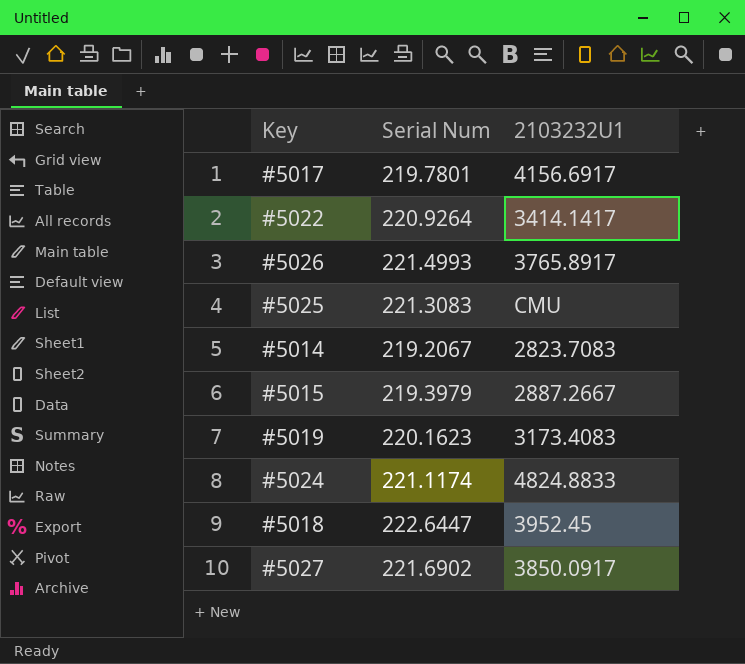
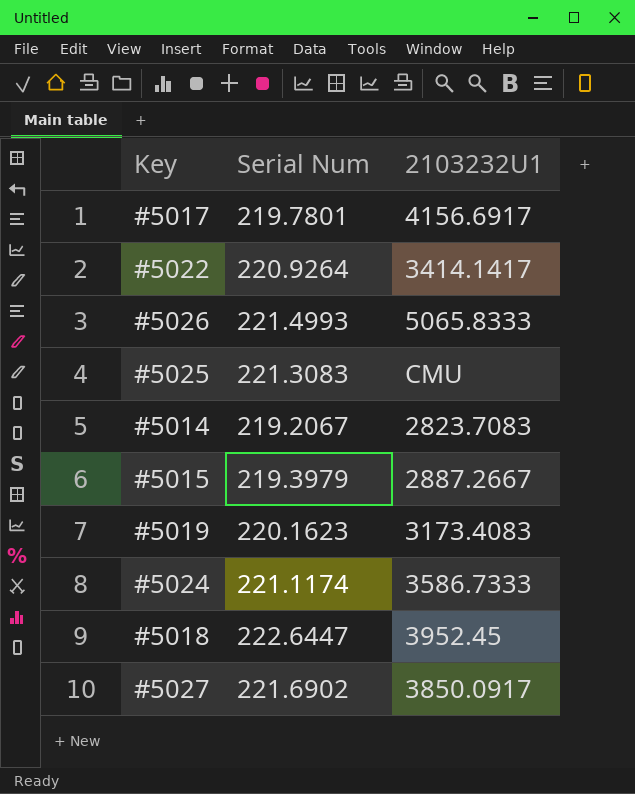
#5026 | 2103232U1: 3765.8917 -> 5065.8333
#5024 | 2103232U1: 4824.8833 -> 3586.7333

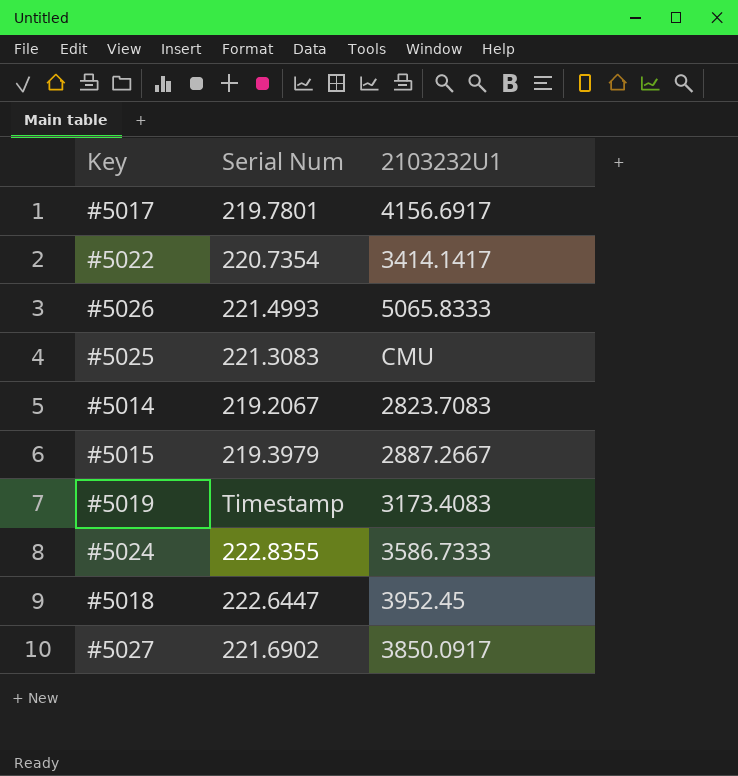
#5022 | Serial Num: 220.9264 -> 220.7354
#5019 | Serial Num: 220.1623 -> Timestamp
#5024 | Serial Num: 221.1174 -> 222.8355

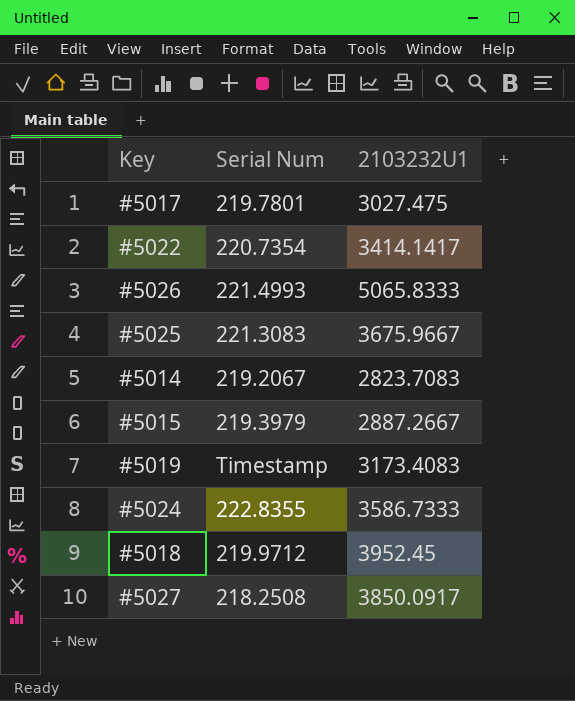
#5017 | 2103232U1: 4156.6917 -> 3027.475
#5025 | 2103232U1: CMU -> 3675.9667
#5018 | Serial Num: 222.6447 -> 219.9712
#5027 | Serial Num: 221.6902 -> 218.2508

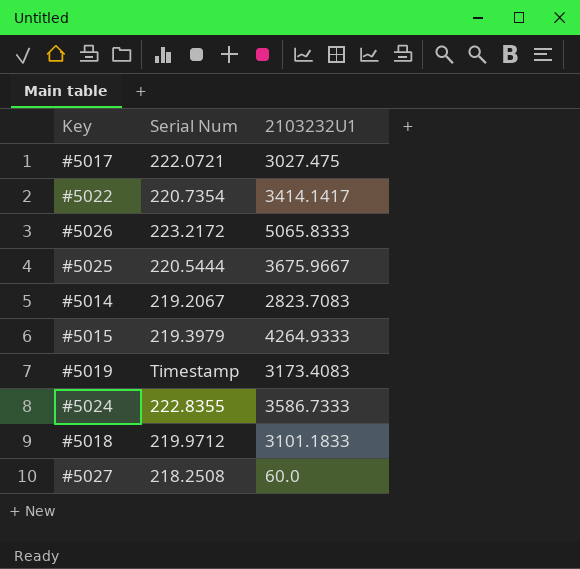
#5017 | Serial Num: 219.7801 -> 222.0721
#5026 | Serial Num: 221.4993 -> 223.2172
#5025 | Serial Num: 221.3083 -> 220.5444
#5015 | 2103232U1: 2887.2667 -> 4264.9333
#5018 | 2103232U1: 3952.45 -> 3101.1833
#5027 | 2103232U1: 3850.0917 -> 60.0

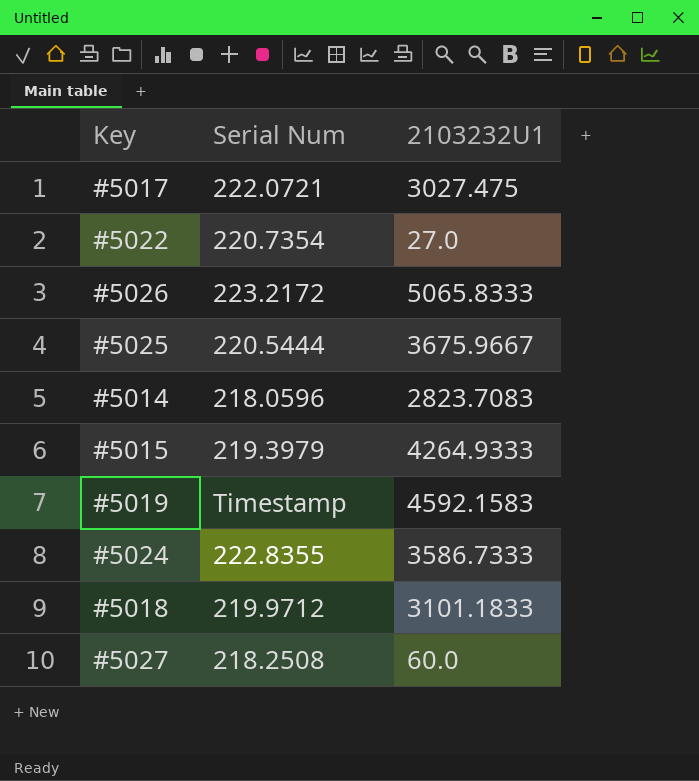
#5022 | 2103232U1: 3414.1417 -> 27.0
#5014 | Serial Num: 219.2067 -> 218.0596
#5019 | 2103232U1: 3173.4083 -> 4592.1583

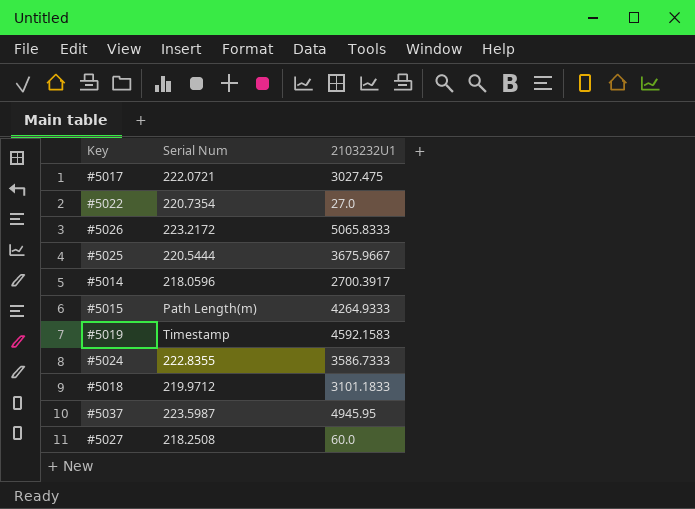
#5014 | 2103232U1: 2823.7083 -> 2700.3917
#5015 | Serial Num: 219.3979 -> Path Length(m)
row #5037: none -> 223.5987 | 4945.95

